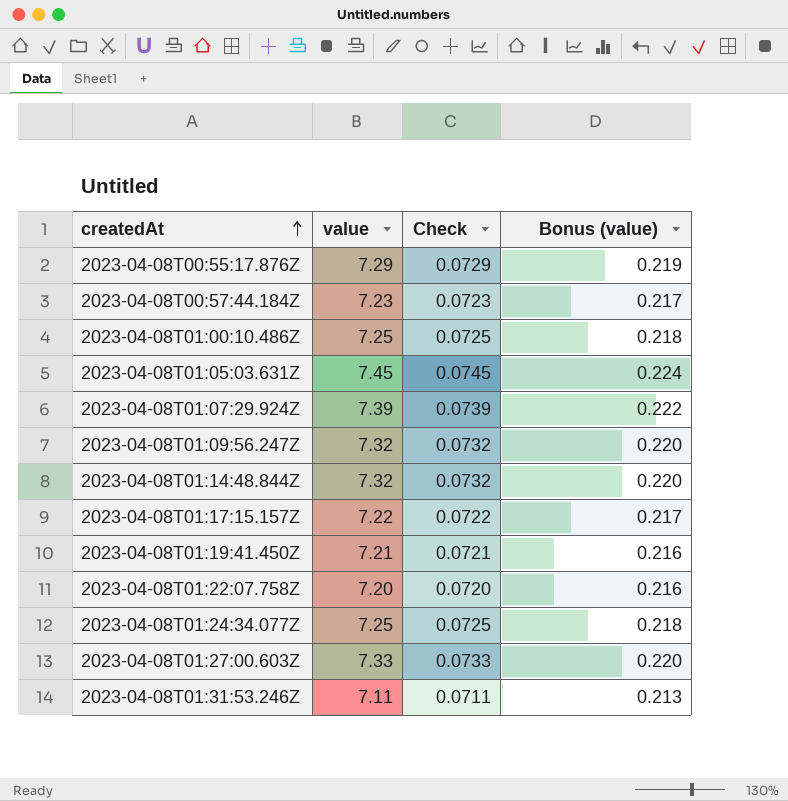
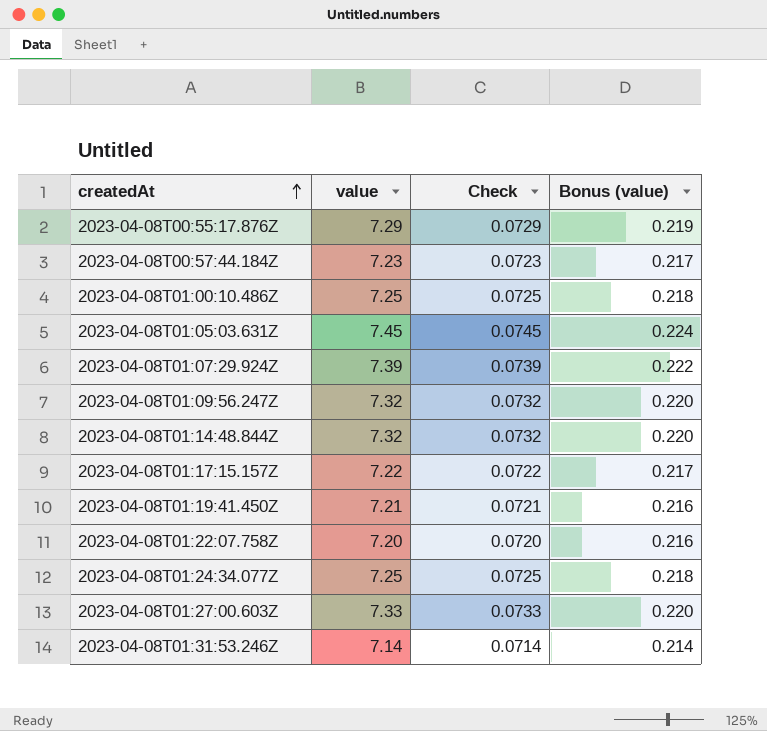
2023-04-08T01:31:53.246Z | value: 7.11 -> 7.14
2023-04-08T01:31:53.246Z | Check: 0.0711 -> 0.0714
2023-04-08T01:31:53.246Z | Bonus (value): 0.213 -> 0.214

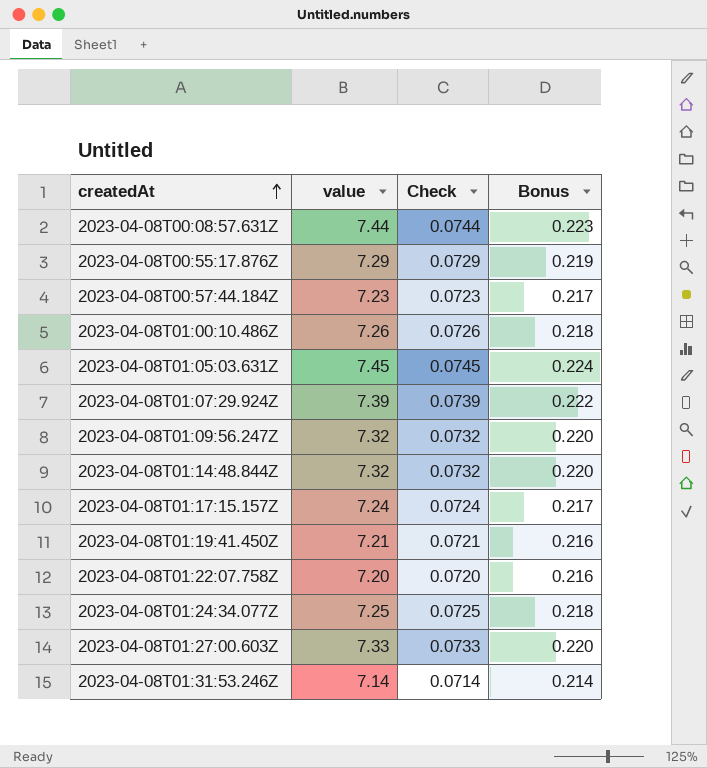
column name: Bonus (value) -> Bonus
row 2023-04-08T00:08:57.631Z: none -> 7.44 | 0.0744 | 0.223
2023-04-08T01:00:10.486Z | value: 7.25 -> 7.26
2023-04-08T01:00:10.486Z | Check: 0.0725 -> 0.0726
2023-04-08T01:17:15.157Z | value: 7.22 -> 7.24
2023-04-08T01:17:15.157Z | Check: 0.0722 -> 0.0724

